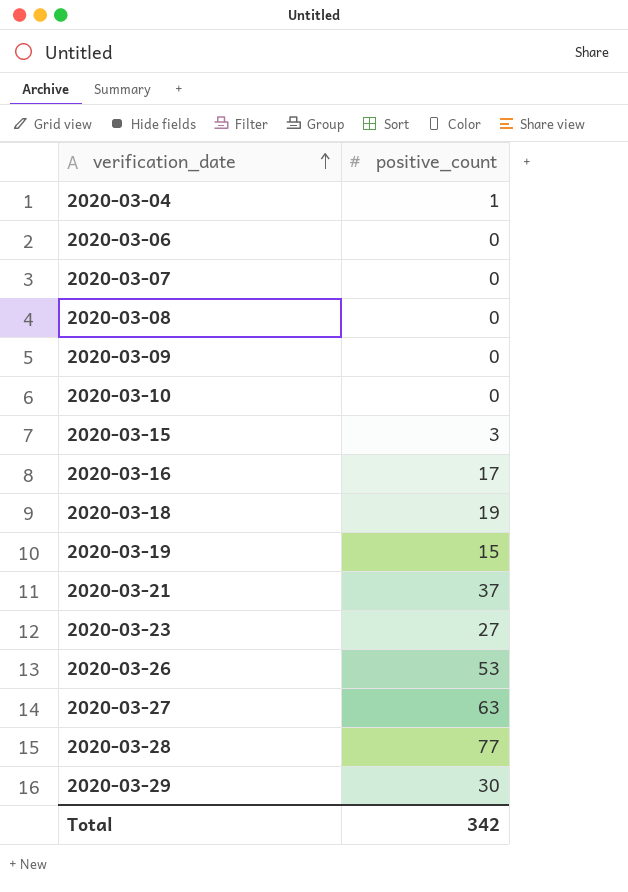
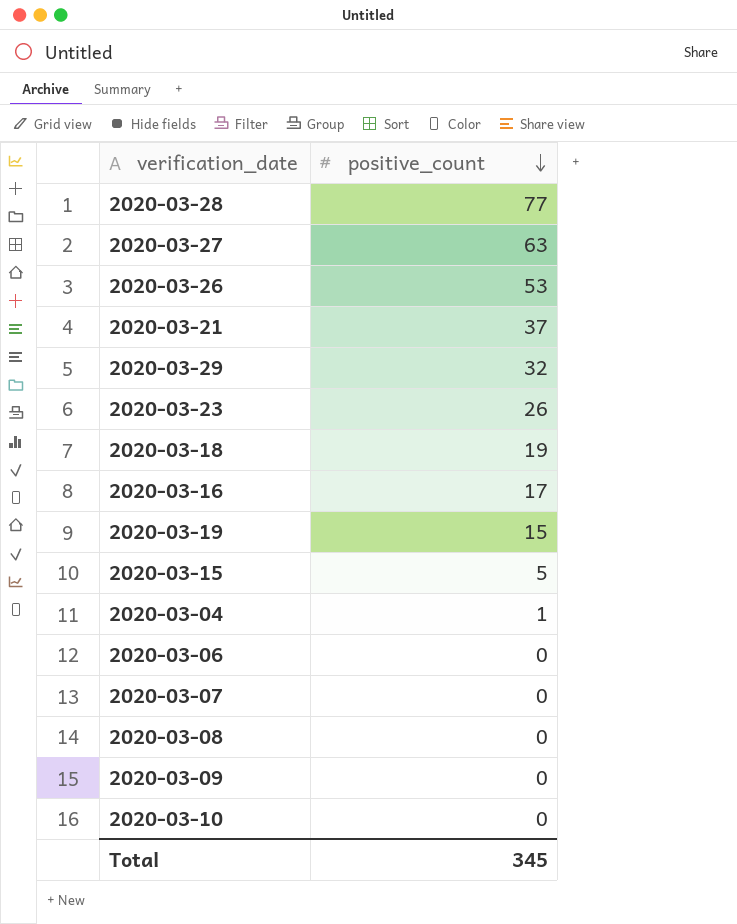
row order: verification_date ascending -> positive_count descending
2020-03-29 | positive_count: 30 -> 32
2020-03-23 | positive_count: 27 -> 26
2020-03-15 | positive_count: 3 -> 5
Total | positive_count: 342 -> 345

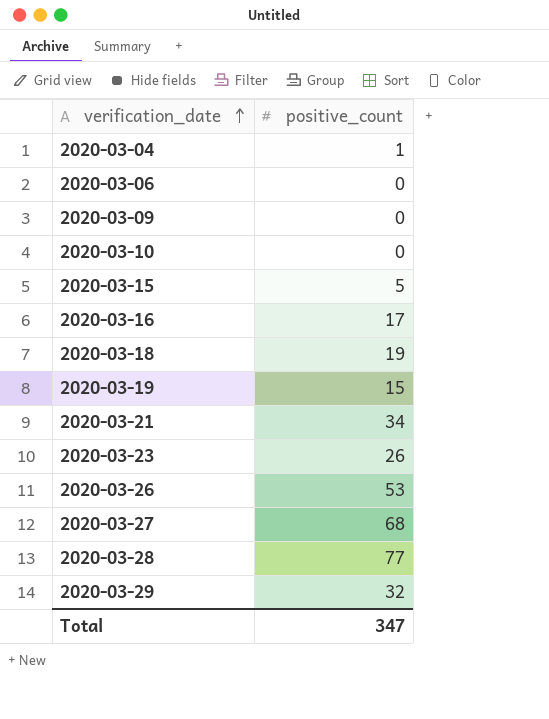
row order: positive_count descending -> verification_date ascending
row 2020-03-07: 0 -> none
row 2020-03-08: 0 -> none
2020-03-21 | positive_count: 37 -> 34
2020-03-27 | positive_count: 63 -> 68
Total | positive_count: 345 -> 347

